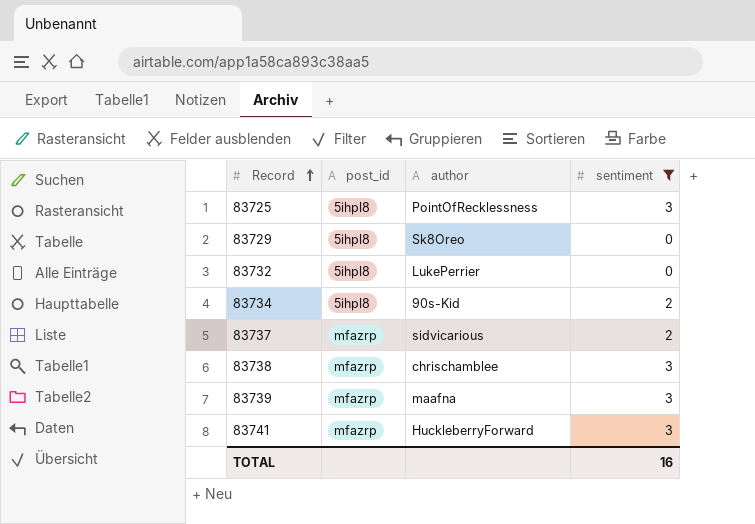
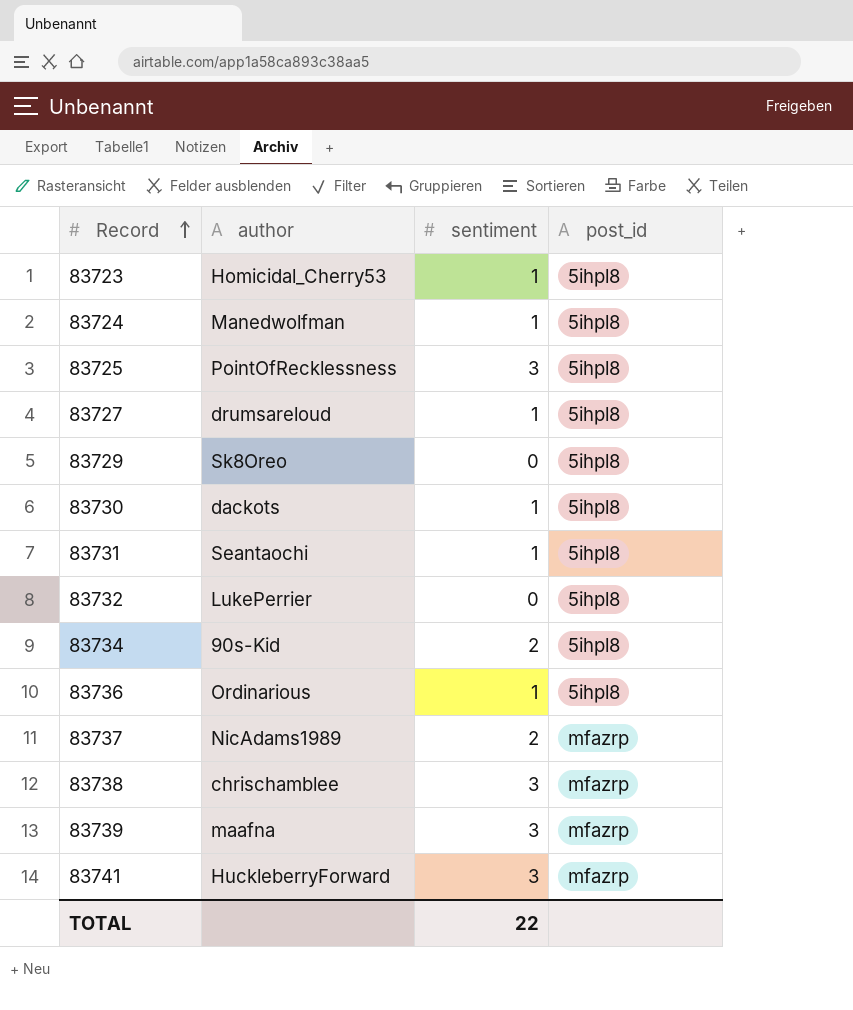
filter: sentiment != 1 -> none
column post_id | position: 2 -> 4
83737 | author: sidvicarious -> NicAdams1989
TOTAL | sentiment: 16 -> 22

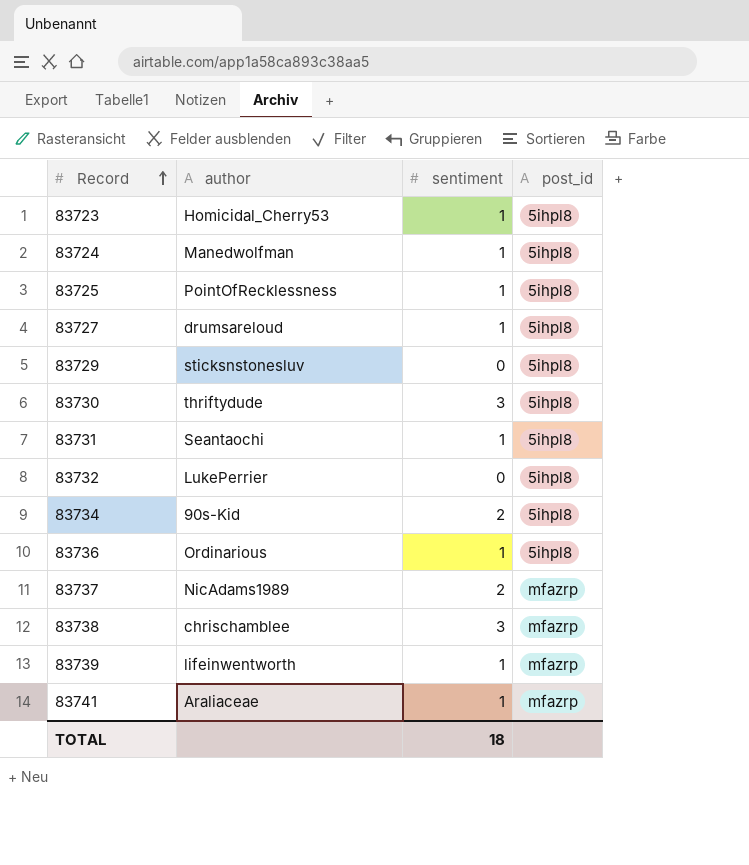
83725 | sentiment: 3 -> 1
83729 | author: Sk8Oreo -> sticksnstonesluv
83730 | author: dackots -> thriftydude
83730 | sentiment: 1 -> 3
83739 | author: maafna -> lifeinwentworth
83739 | sentiment: 3 -> 1
83741 | author: HuckleberryForward -> Araliaceae
83741 | sentiment: 3 -> 1
TOTAL | sentiment: 22 -> 18

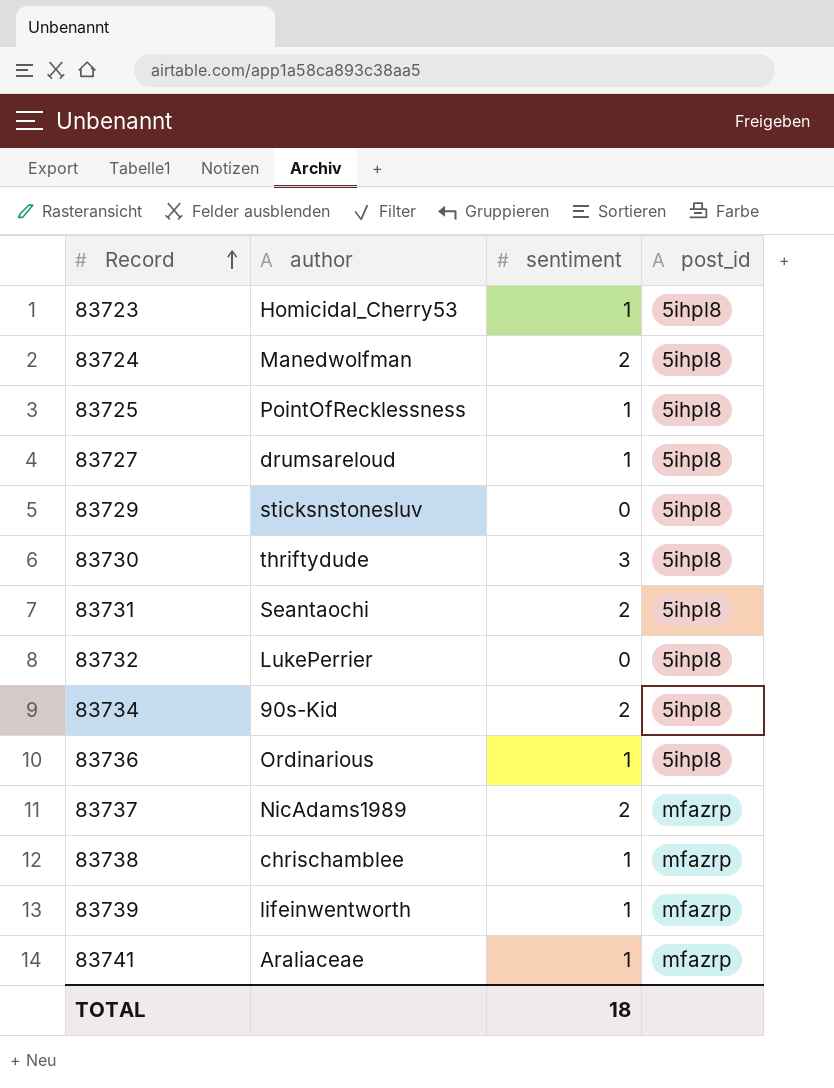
83724 | sentiment: 1 -> 2
83731 | sentiment: 1 -> 2
83738 | sentiment: 3 -> 1

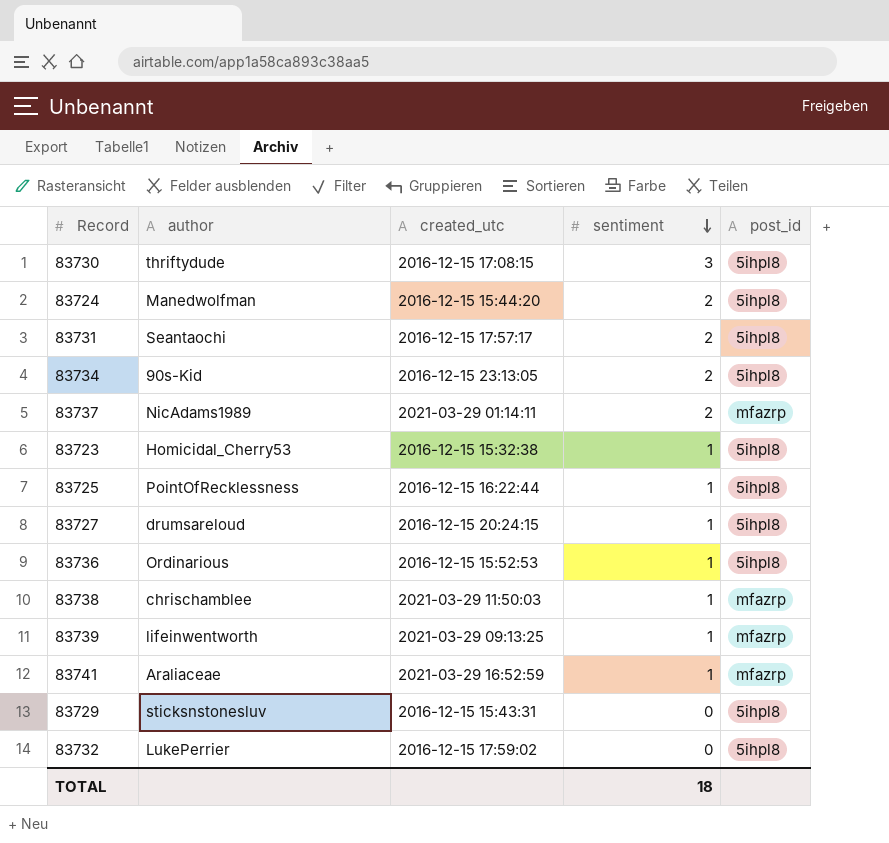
row order: Record ascending -> sentiment descending
column created_utc | position: none -> 3

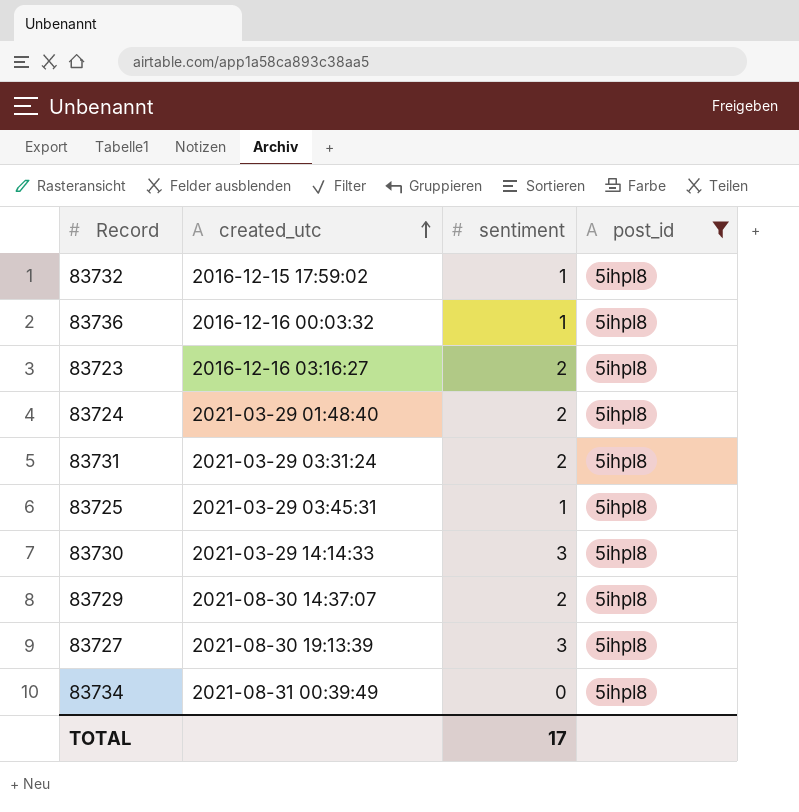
filter: none -> post_id = 5ihpl8
row order: sentiment descending -> created_utc ascending
column author | position: 2 -> none
83732 | sentiment: 0 -> 1
83736 | created_utc: 2016-12-15 15:52:53 -> 2016-12-16 00:03:32
83723 | created_utc: 2016-12-15 15:32:38 -> 2016-12-16 03:16:27
83723 | sentiment: 1 -> 2
83724 | created_utc: 2016-12-15 15:44:20 -> 2021-03-29 01:48:40
83731 | created_utc: 2016-12-15 17:57:17 -> 2021-03-29 03:31:24
83725 | created_utc: 2016-12-15 16:22:44 -> 2021-03-29 03:45:31
83730 | created_utc: 2016-12-15 17:08:15 -> 2021-03-29 14:14:33
83729 | created_utc: 2016-12-15 15:43:31 -> 2021-08-30 14:37:07
83729 | sentiment: 0 -> 2
83727 | created_utc: 2016-12-15 20:24:15 -> 2021-08-30 19:13:39
83727 | sentiment: 1 -> 3
83734 | created_utc: 2016-12-15 23:13:05 -> 2021-08-31 00:39:49
83734 | sentiment: 2 -> 0
TOTAL | sentiment: 18 -> 17

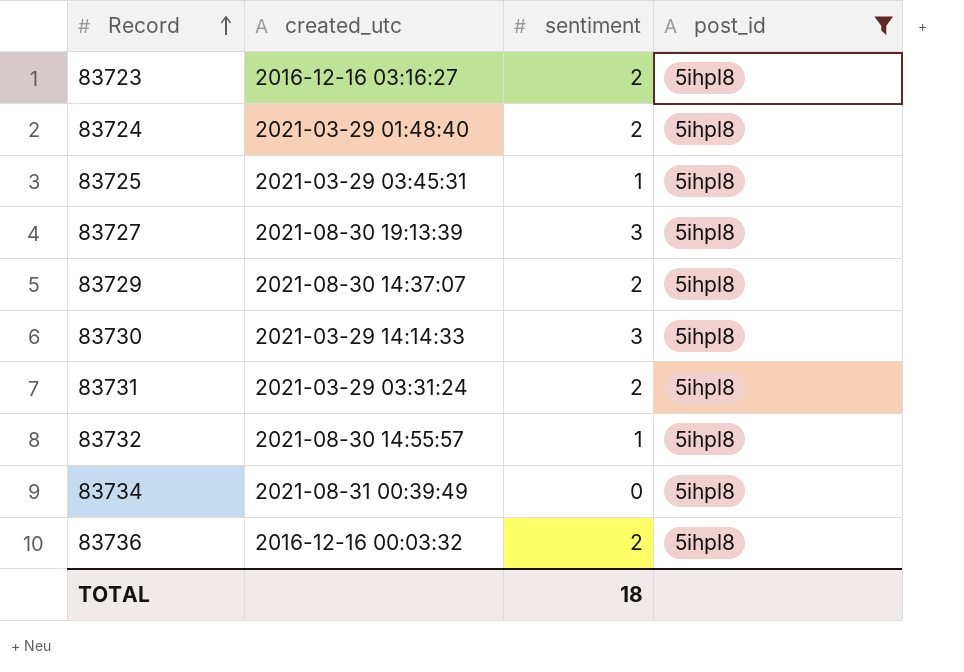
row order: created_utc ascending -> Record ascending
83732 | created_utc: 2016-12-15 17:59:02 -> 2021-08-30 14:55:57
83736 | sentiment: 1 -> 2
TOTAL | sentiment: 17 -> 18

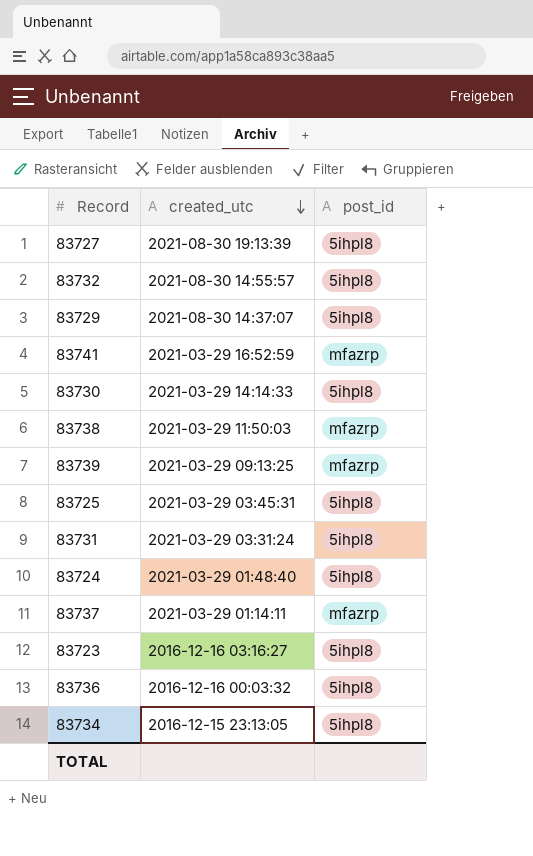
filter: post_id = 5ihpl8 -> none
row order: Record ascending -> created_utc descending
column sentiment | position: 3 -> none
83734 | created_utc: 2021-08-31 00:39:49 -> 2016-12-15 23:13:05

